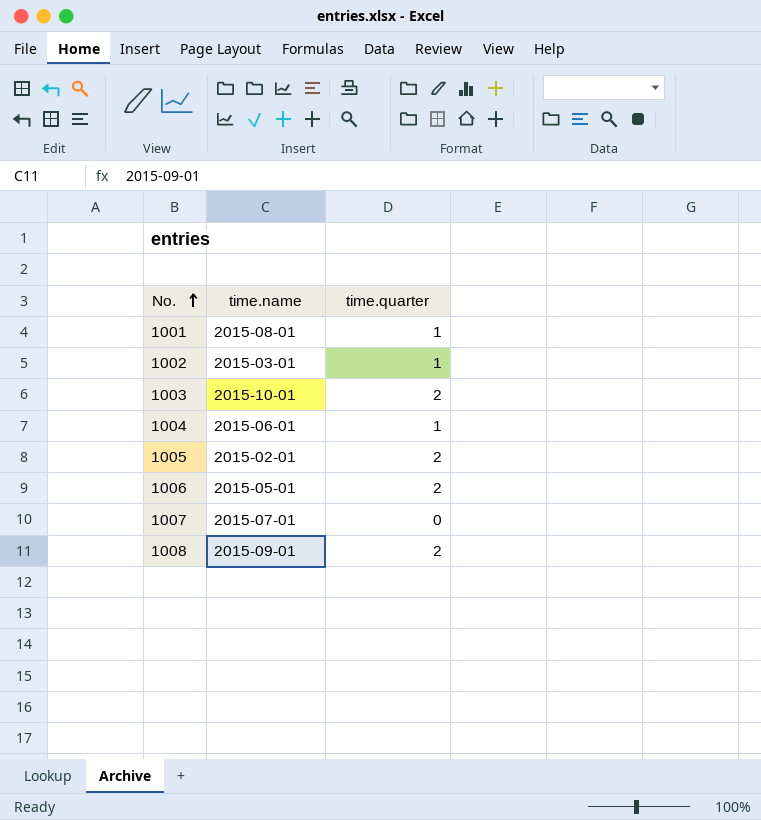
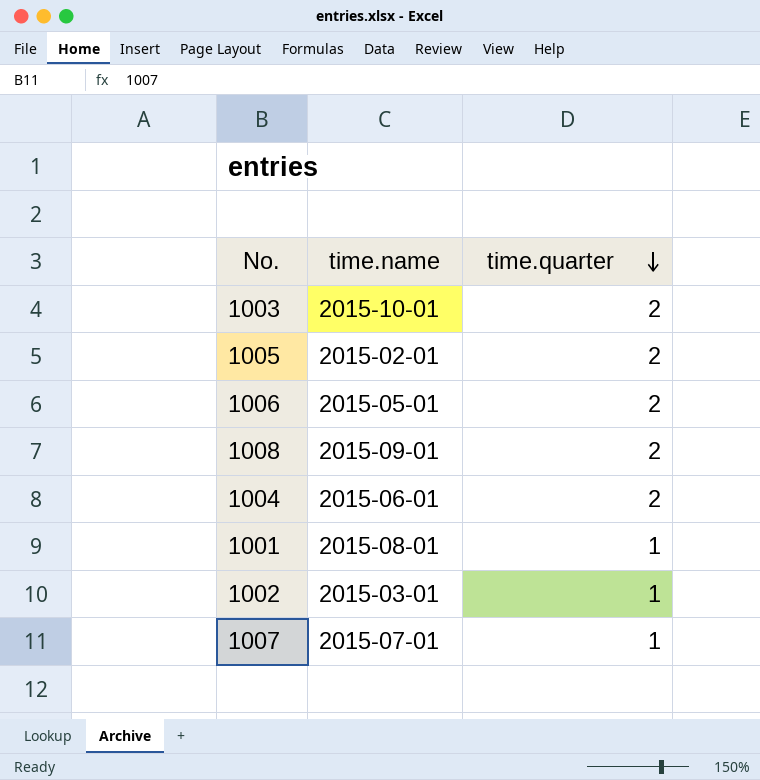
row order: No. ascending -> time.quarter descending
1004 | time.quarter: 1 -> 2
1007 | time.quarter: 0 -> 1

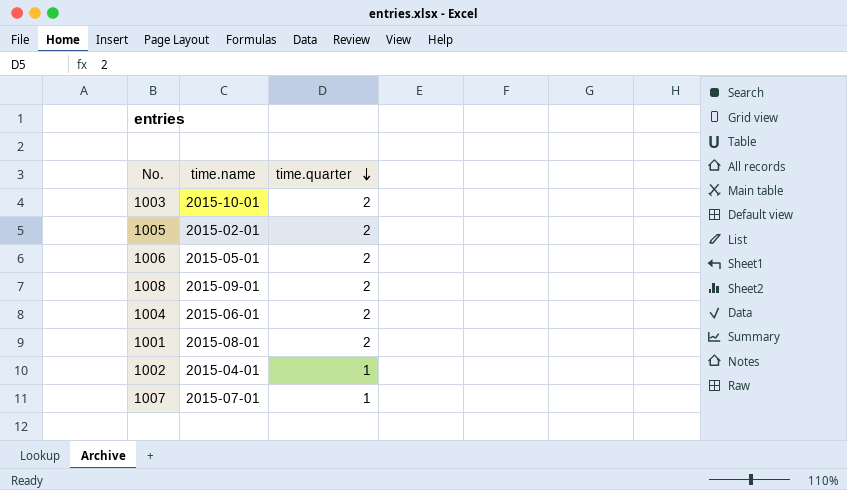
1001 | time.quarter: 1 -> 2
1002 | time.name: 2015-03-01 -> 2015-04-01

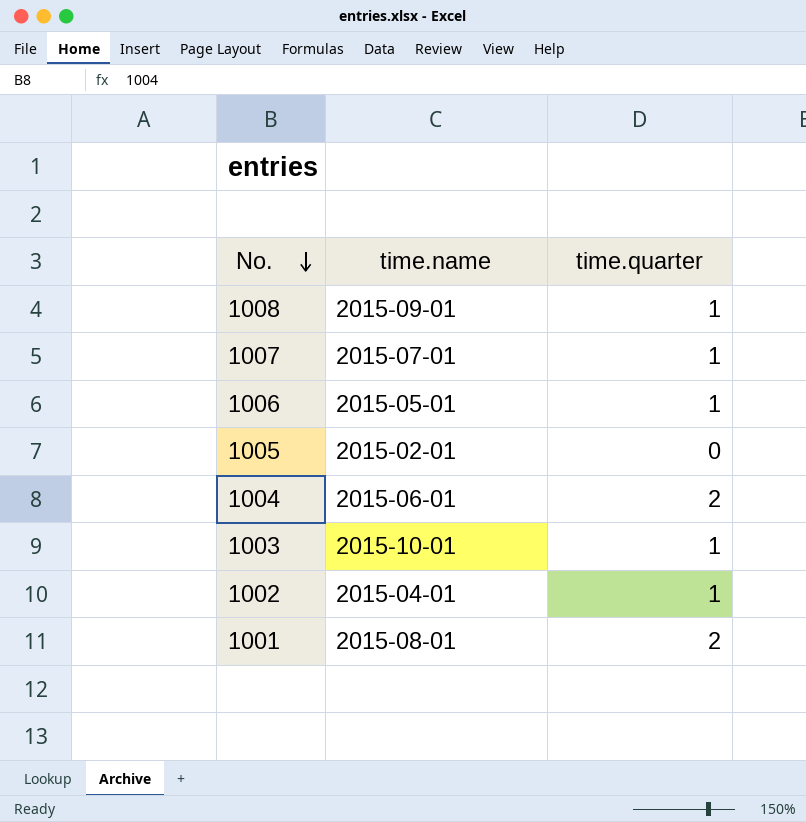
row order: time.quarter descending -> No. descending
1008 | time.quarter: 2 -> 1
1006 | time.quarter: 2 -> 1
1005 | time.quarter: 2 -> 0
1003 | time.quarter: 2 -> 1

